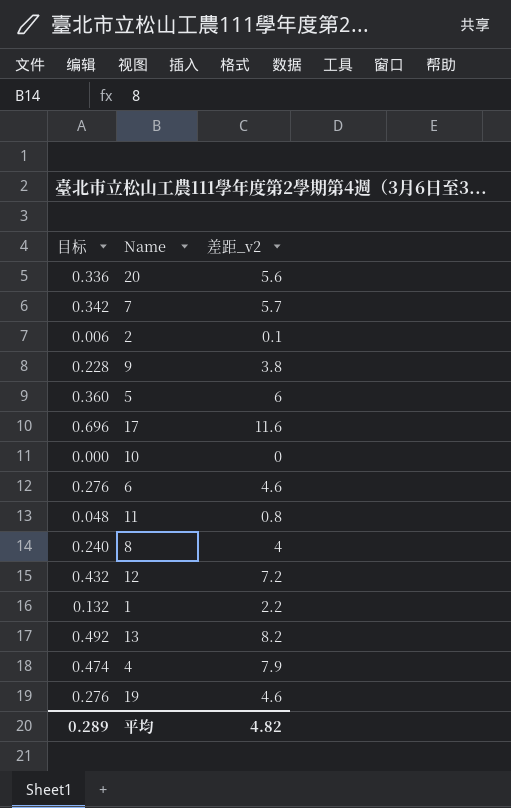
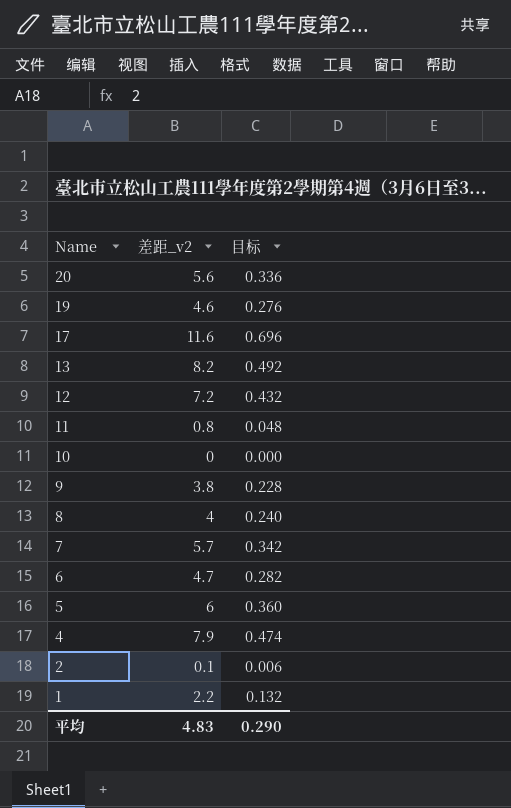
row order: none -> Name descending
column 目标 | position: 1 -> 3
6 | 差距_v2: 4.6 -> 4.7
6 | 目标: 0.276 -> 0.282
平均 | 差距_v2: 4.82 -> 4.83
平均 | 目标: 0.289 -> 0.290

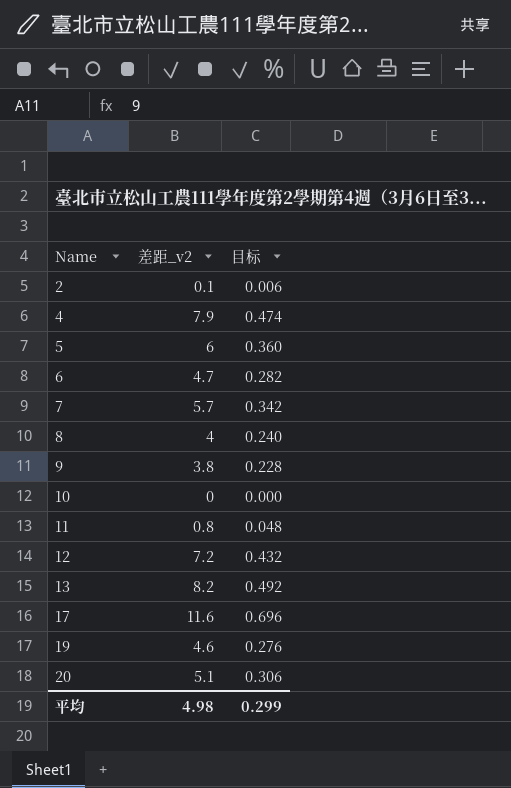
row order: Name descending -> Name ascending
row 1: 2.2 | 0.132 -> none
20 | 差距_v2: 5.6 -> 5.1
20 | 目标: 0.336 -> 0.306
平均 | 差距_v2: 4.83 -> 4.98
平均 | 目标: 0.290 -> 0.299

